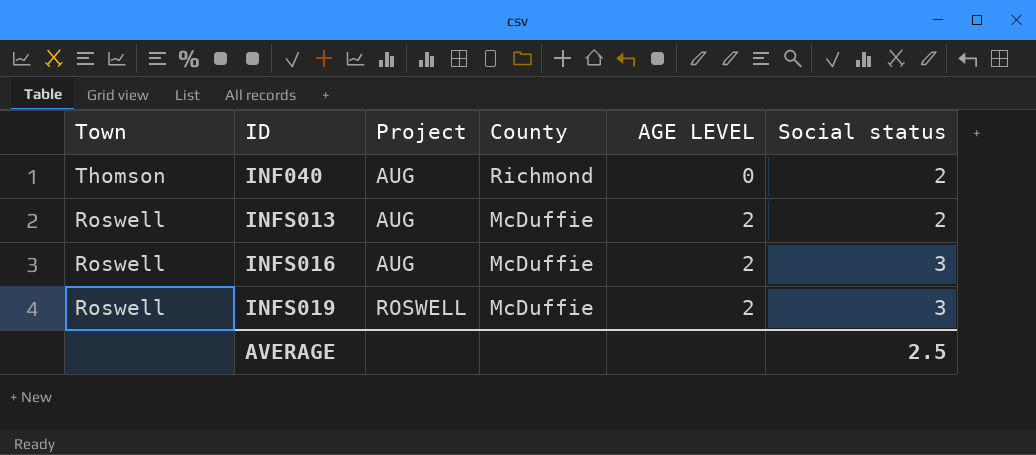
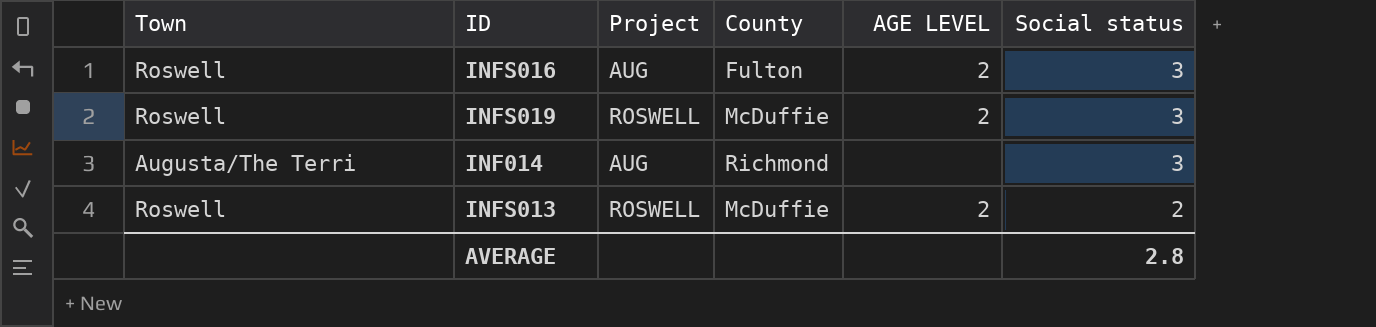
row order: Town descending -> Social status descending
row INF040: Thomson | AUG | Richmond | 0 | 2 -> none
INFS016 | County: McDuffie -> Fulton
row INF014: none -> Augusta/The Terri | AUG | Richmond | none | 3
INFS013 | Project: AUG -> ROSWELL
AVERAGE | Social status: 2.5 -> 2.8

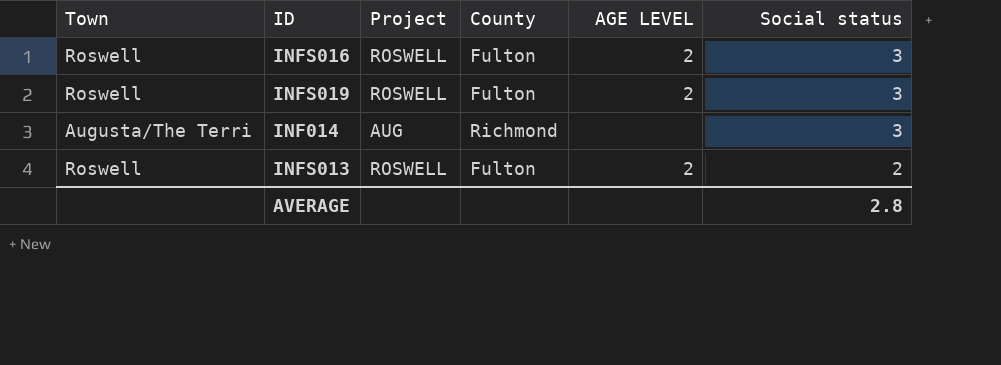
INFS016 | Project: AUG -> ROSWELL
INFS019 | County: McDuffie -> Fulton
INFS013 | County: McDuffie -> Fulton

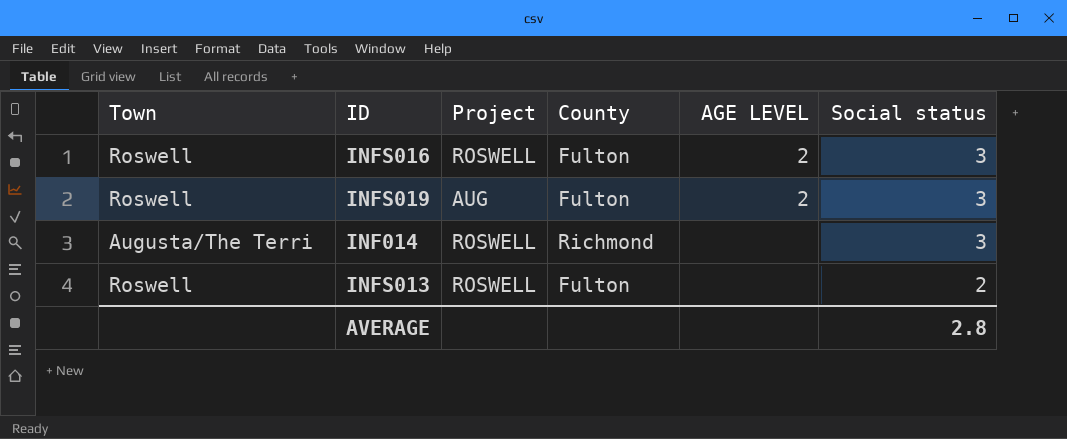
INFS019 | Project: ROSWELL -> AUG
INF014 | Project: AUG -> ROSWELL
INFS013 | AGE LEVEL: 2 -> none

